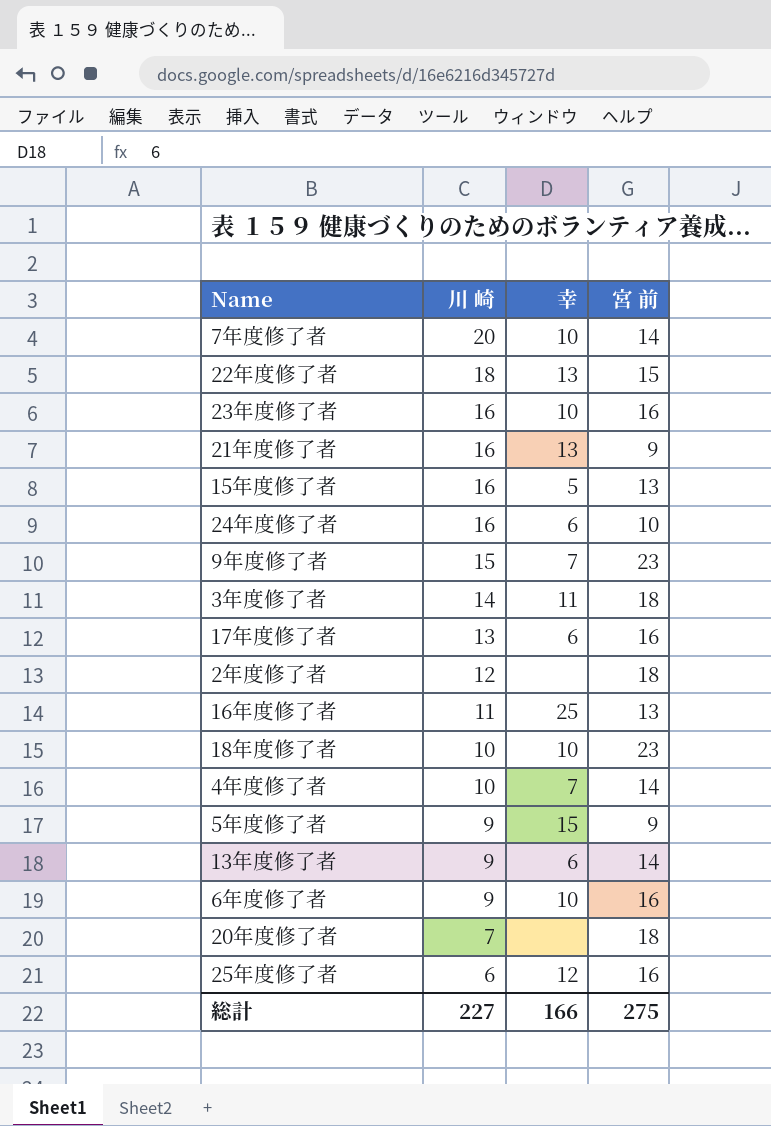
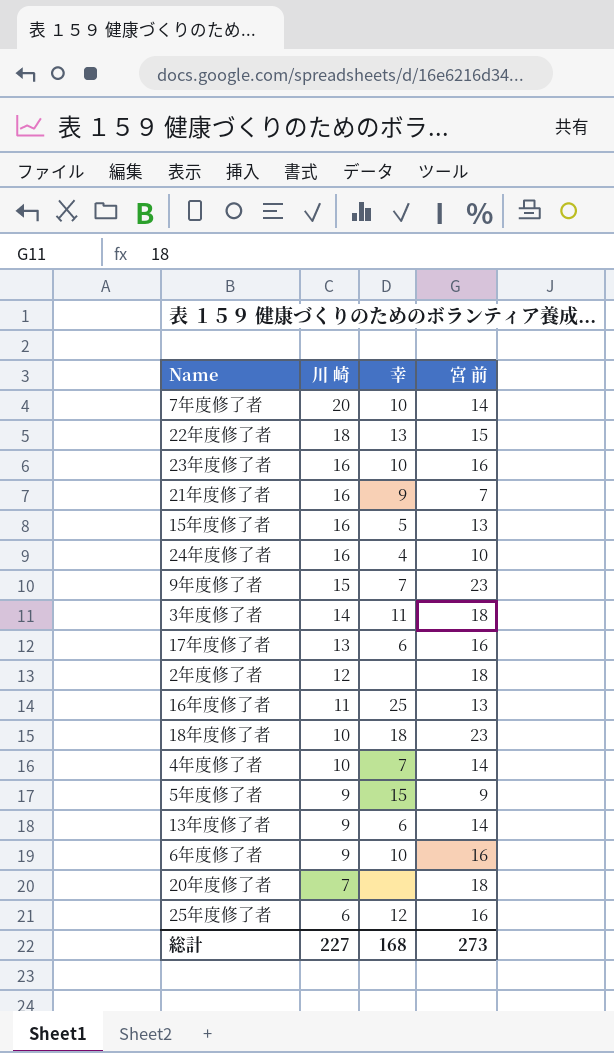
21年度修了者 | 幸: 13 -> 9
21年度修了者 | 宮 前: 9 -> 7
24年度修了者 | 幸: 6 -> 4
18年度修了者 | 幸: 10 -> 18
総計 | 幸: 166 -> 168
総計 | 宮 前: 275 -> 273

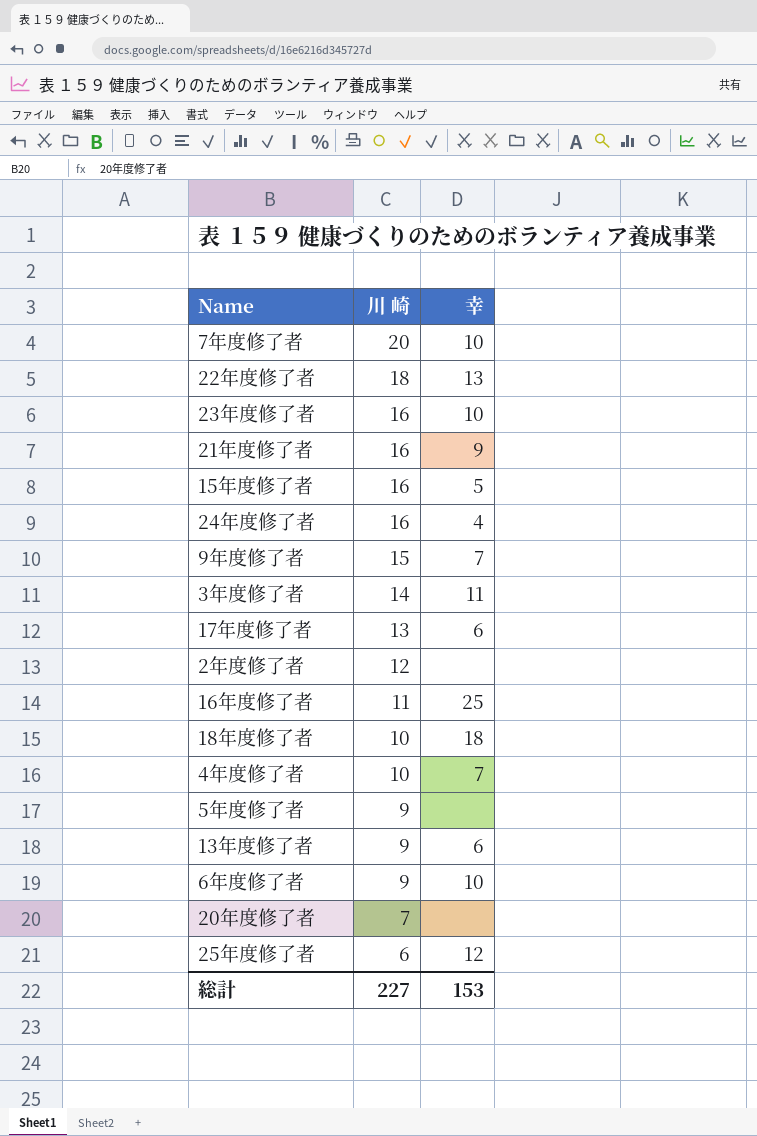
column 宮 前 | position: 4 -> none
5年度修了者 | 幸: 15 -> none
総計 | 幸: 168 -> 153

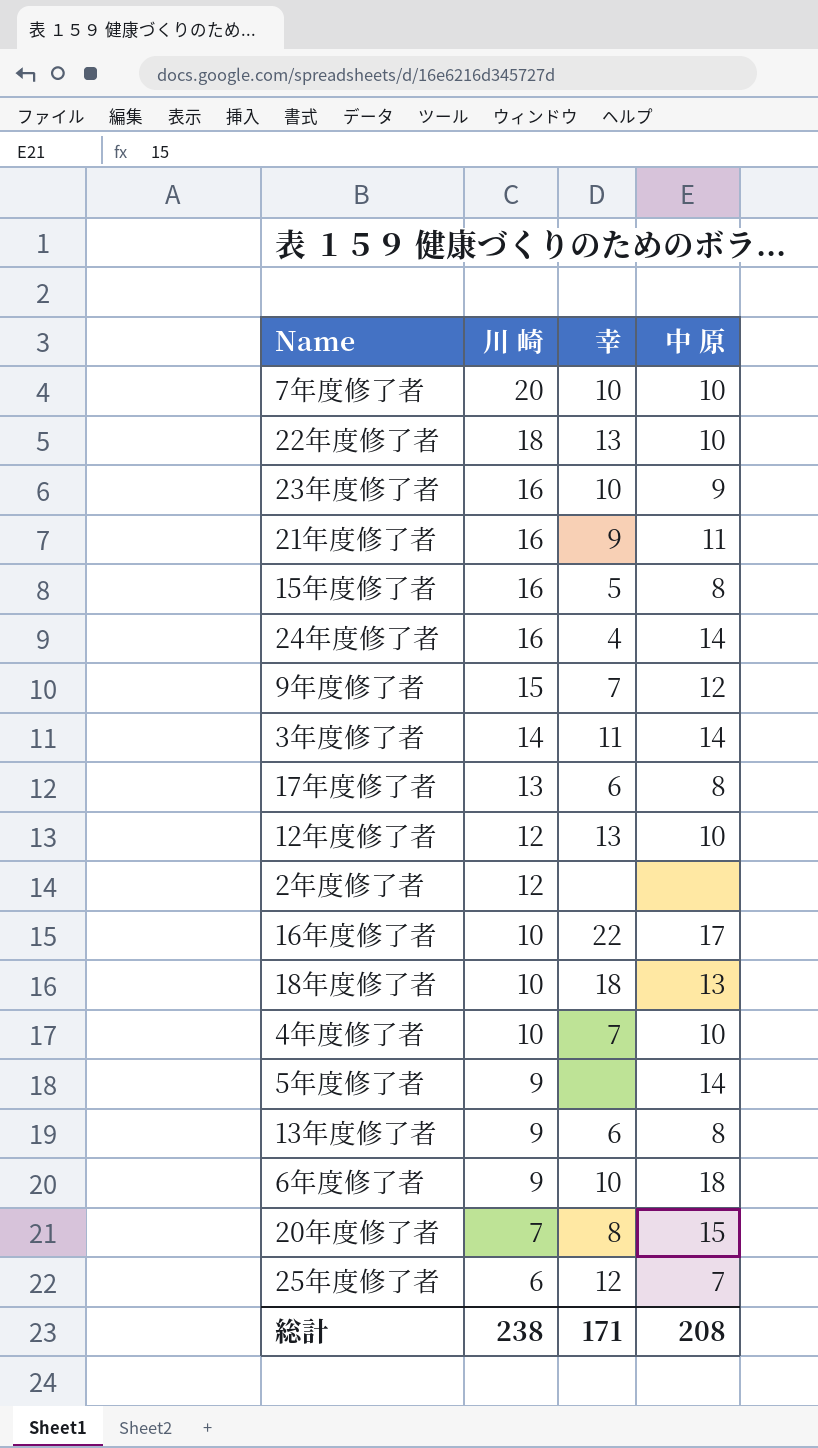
column 中 原 | position: none -> 4
row 12年度修了者: none -> 12 | 13 | 10
16年度修了者 | 川 崎: 11 -> 10
16年度修了者 | 幸: 25 -> 22
20年度修了者 | 幸: none -> 8
総計 | 川 崎: 227 -> 238
総計 | 幸: 153 -> 171

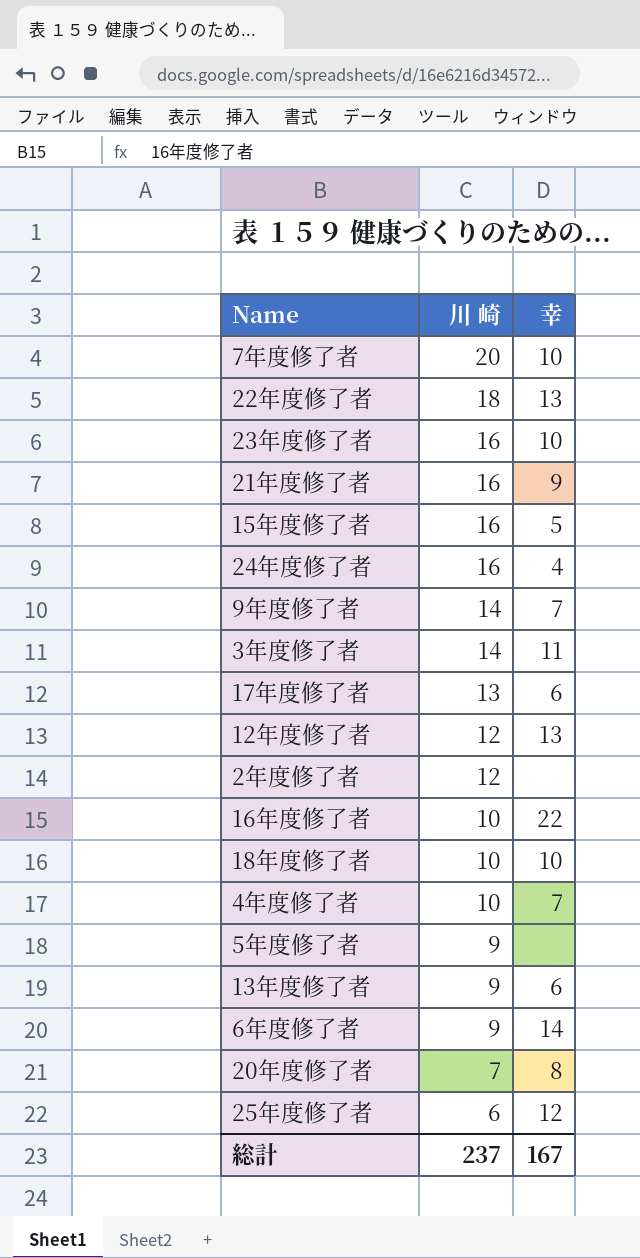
column 中 原 | position: 4 -> none
9年度修了者 | 川 崎: 15 -> 14
18年度修了者 | 幸: 18 -> 10
6年度修了者 | 幸: 10 -> 14
総計 | 川 崎: 238 -> 237
総計 | 幸: 171 -> 167

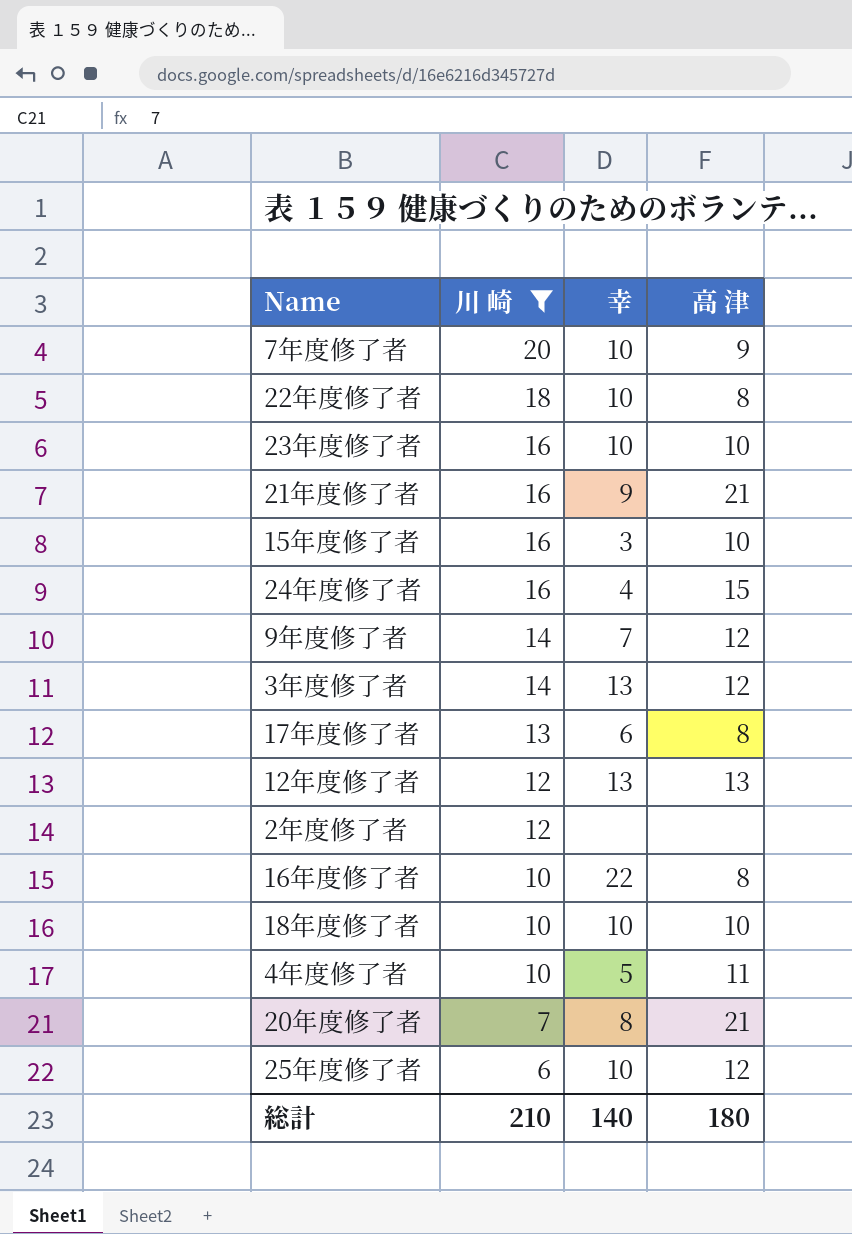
filter: none -> 川 崎 != 9
column 高 津 | position: none -> 4
22年度修了者 | 幸: 13 -> 10
15年度修了者 | 幸: 5 -> 3
3年度修了者 | 幸: 11 -> 13
4年度修了者 | 幸: 7 -> 5
25年度修了者 | 幸: 12 -> 10
総計 | 川 崎: 237 -> 210
総計 | 幸: 167 -> 140

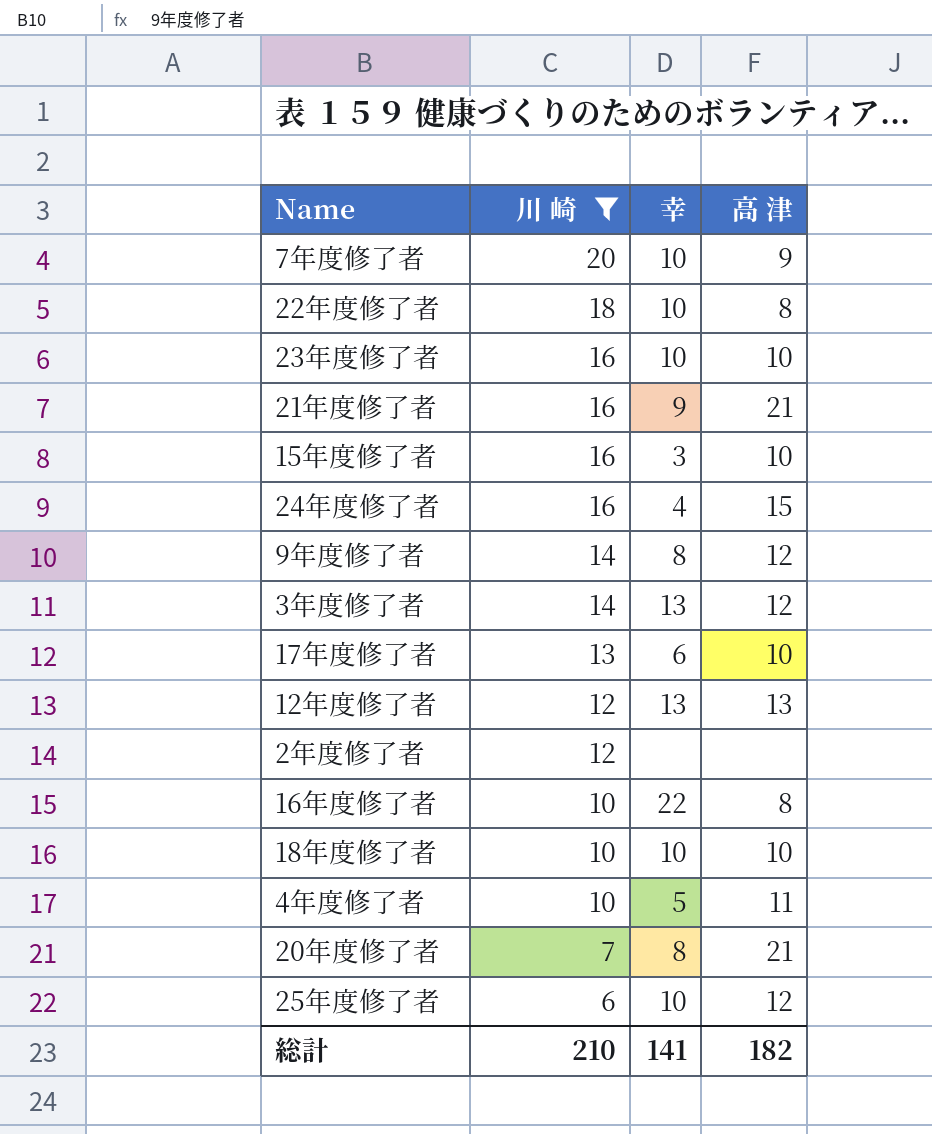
9年度修了者 | 幸: 7 -> 8
17年度修了者 | 高 津: 8 -> 10
総計 | 幸: 140 -> 141
総計 | 高 津: 180 -> 182

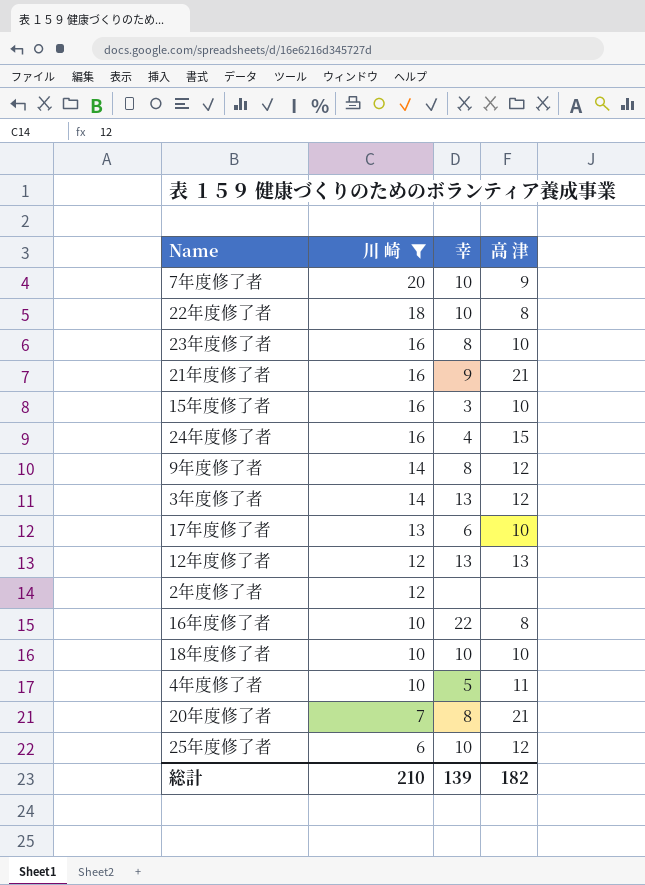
23年度修了者 | 幸: 10 -> 8
総計 | 幸: 141 -> 139

